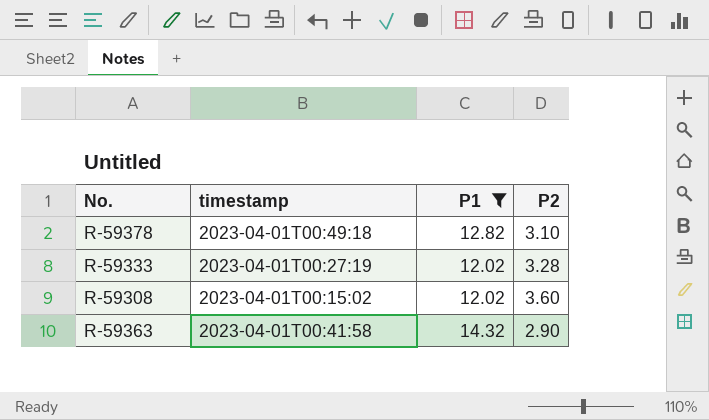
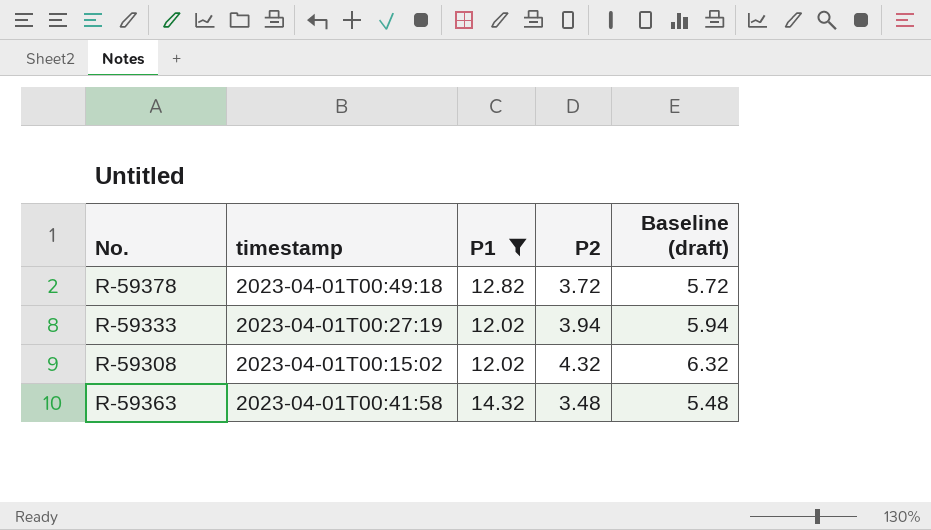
column Baseline (draft) | formula: none -> [P2] + 2
R-59378 | P2: 3.10 -> 3.72
R-59333 | P2: 3.28 -> 3.94
R-59308 | P2: 3.60 -> 4.32
R-59363 | P2: 2.90 -> 3.48

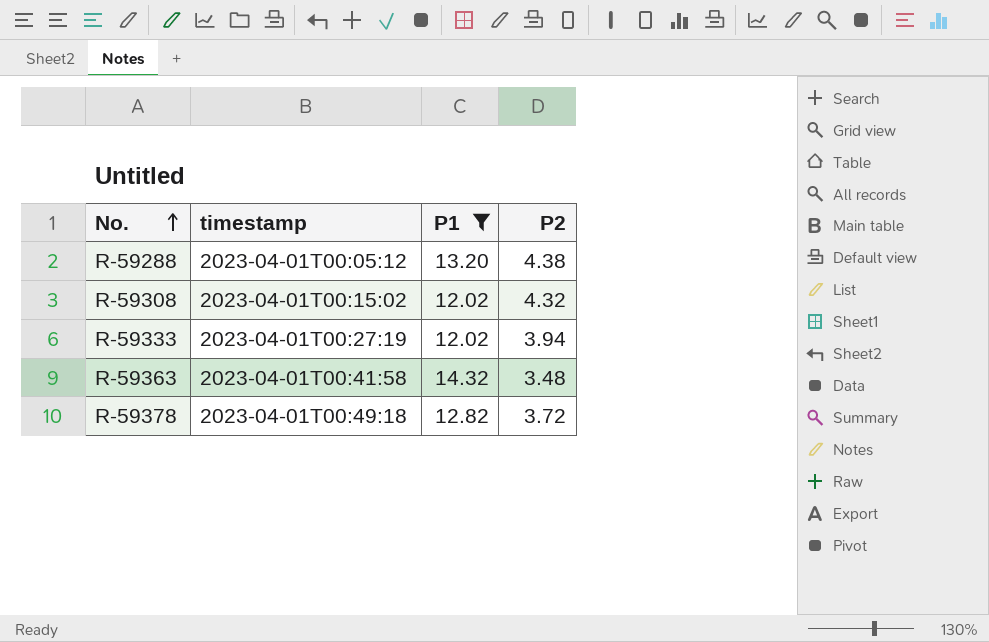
row order: none -> No. ascending
column Baseline (draft) | formula: [P2] + 2 -> none
row R-59288: none -> 2023-04-01T00:05:12 | 13.20 | 4.38

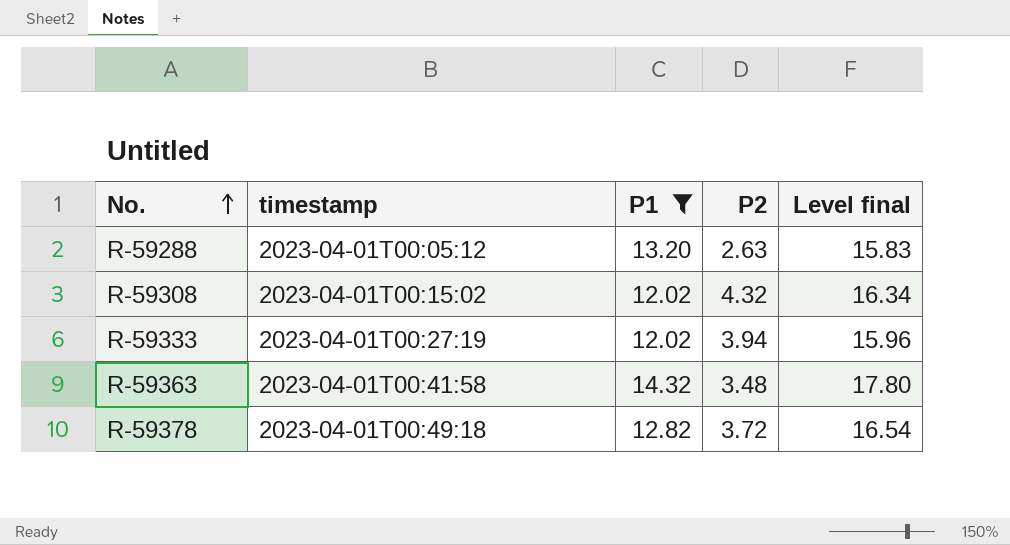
column Level final | formula: none -> [P1] + [P2]
R-59288 | P2: 4.38 -> 2.63

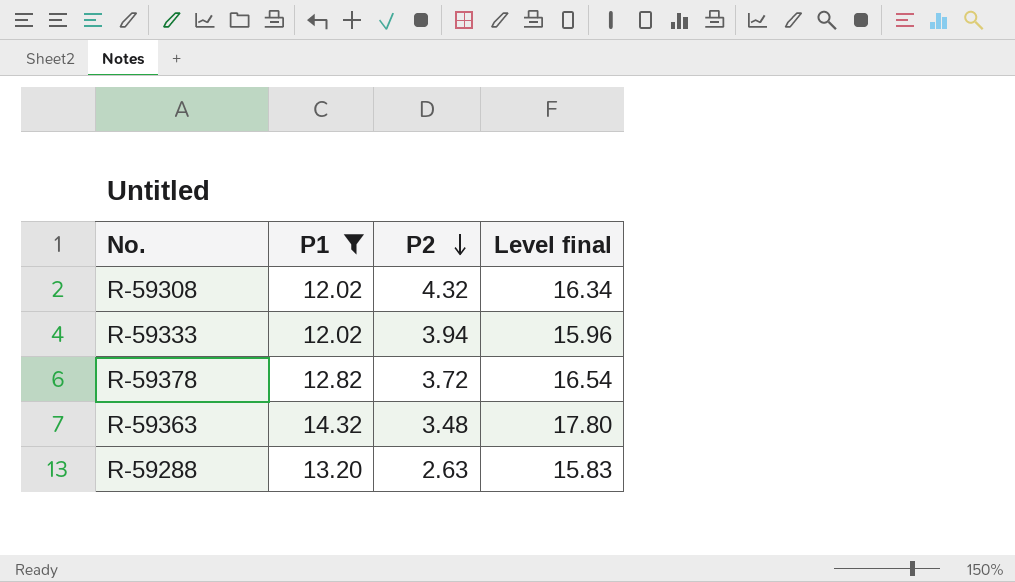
row order: No. ascending -> P2 descending
column timestamp | position: 2 -> none

